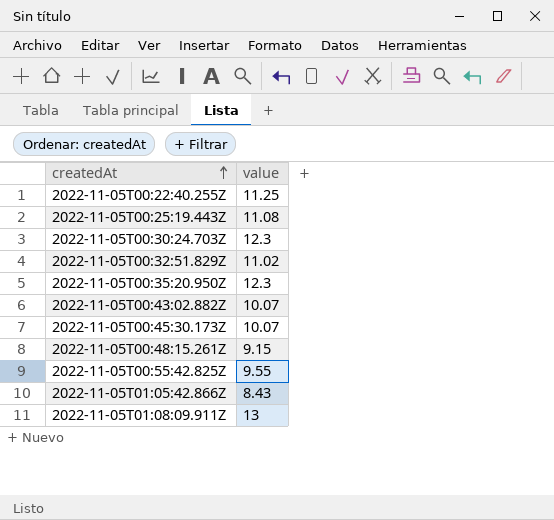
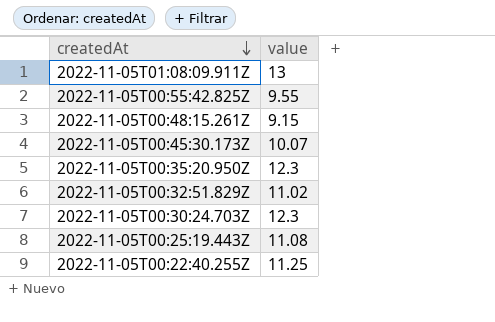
row order: createdAt ascending -> createdAt descending
row 2022-11-05T00:43:02.882Z: 10.07 -> none
row 2022-11-05T01:05:42.866Z: 8.43 -> none

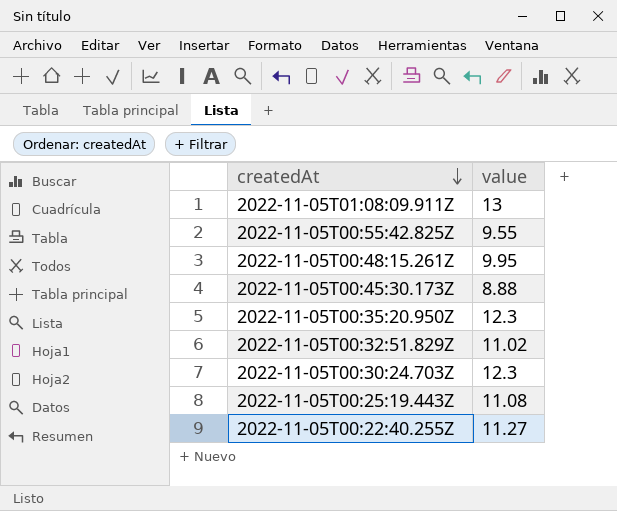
2022-11-05T00:48:15.261Z | value: 9.15 -> 9.95
2022-11-05T00:45:30.173Z | value: 10.07 -> 8.88
2022-11-05T00:22:40.255Z | value: 11.25 -> 11.27

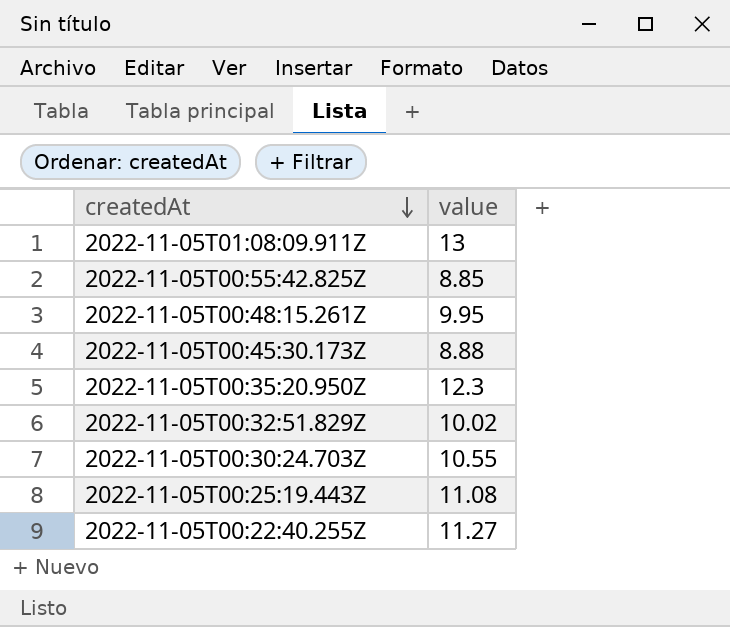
2022-11-05T00:55:42.825Z | value: 9.55 -> 8.85
2022-11-05T00:32:51.829Z | value: 11.02 -> 10.02
2022-11-05T00:30:24.703Z | value: 12.3 -> 10.55

